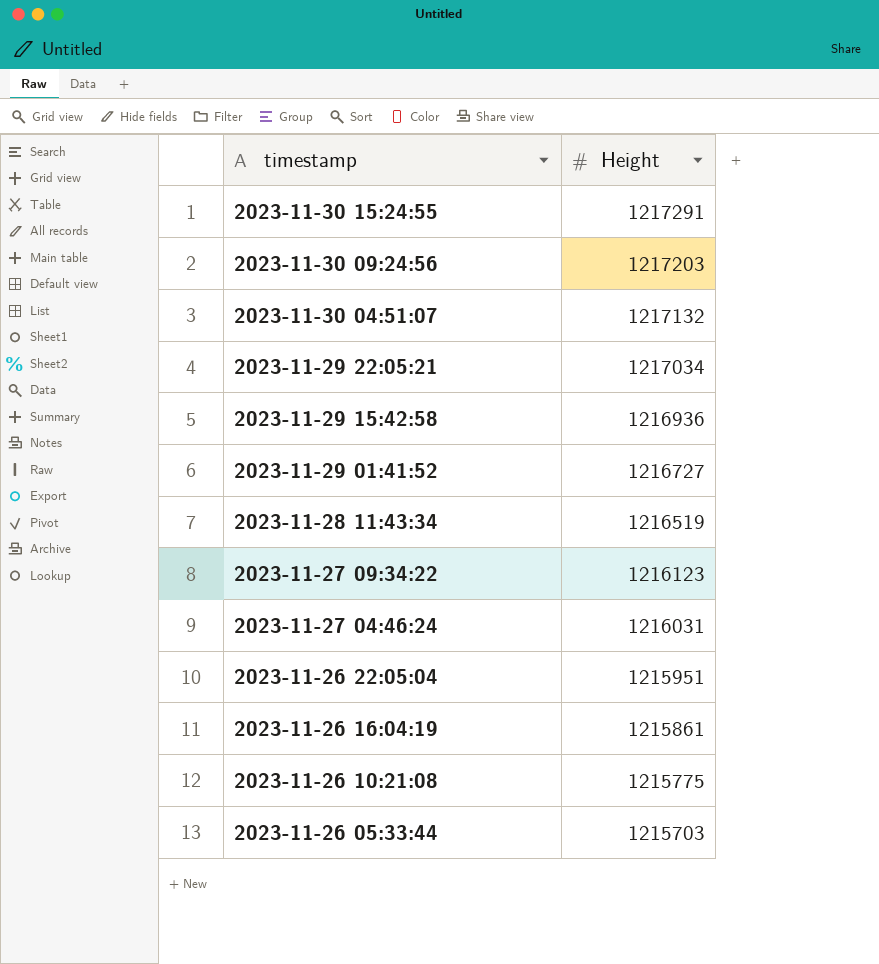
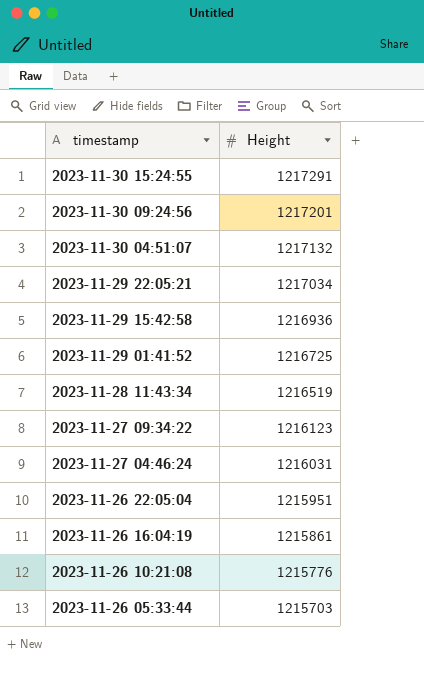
2023-11-30 09:24:56 | Height: 1217203 -> 1217201
2023-11-29 01:41:52 | Height: 1216727 -> 1216725
2023-11-26 10:21:08 | Height: 1215775 -> 1215776

